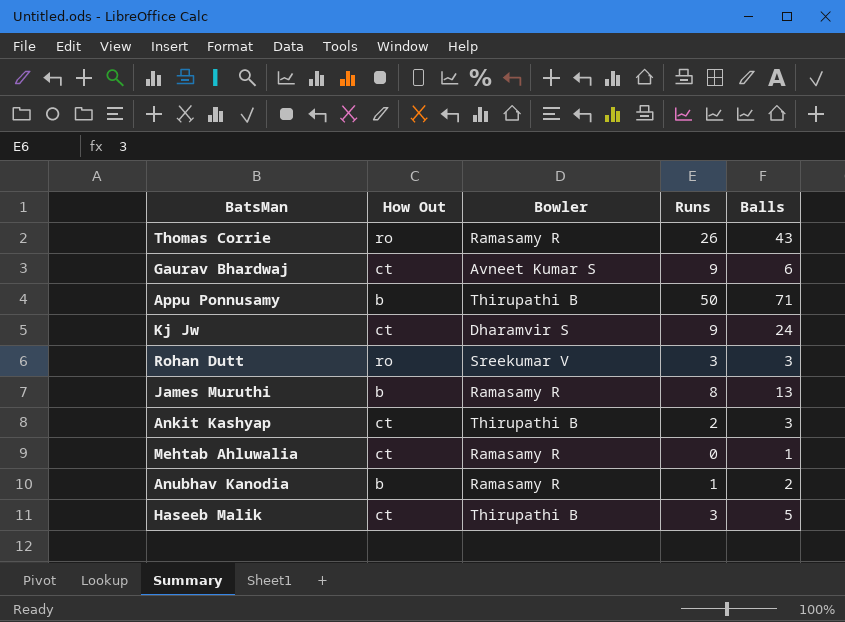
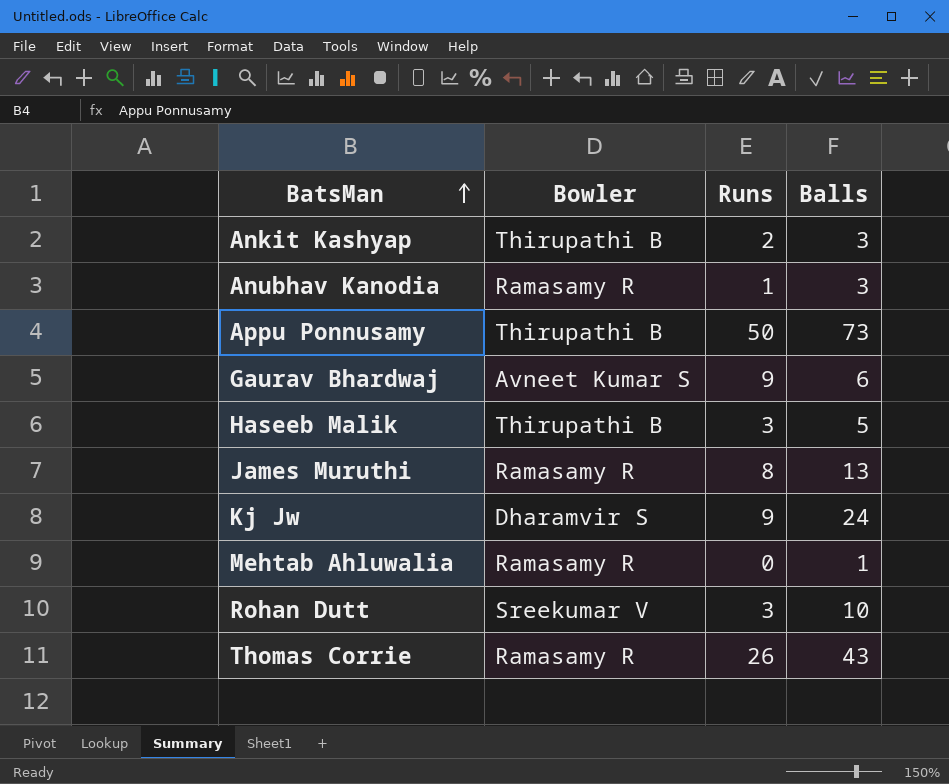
row order: none -> BatsMan ascending
column How Out | position: 2 -> none
Anubhav Kanodia | Balls: 2 -> 3
Appu Ponnusamy | Balls: 71 -> 73
Rohan Dutt | Balls: 3 -> 10

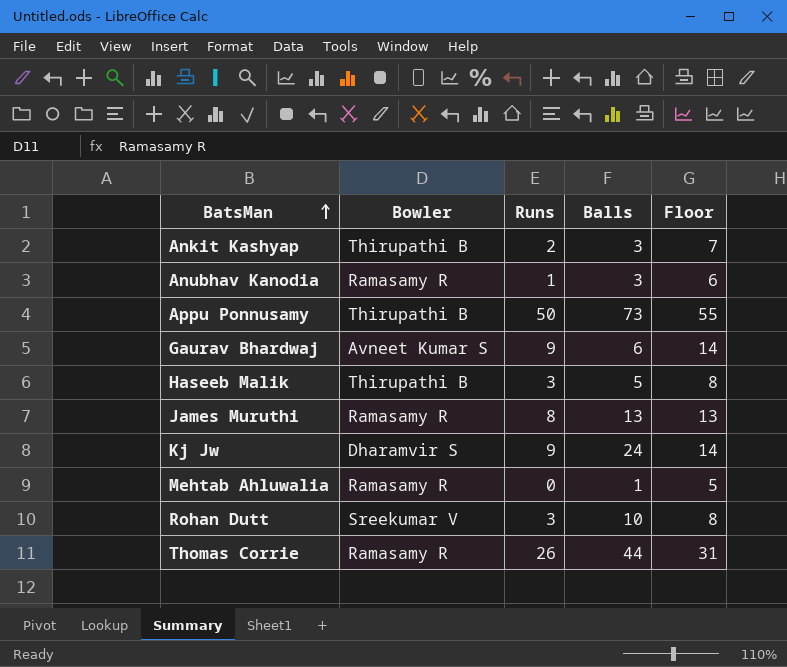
column Floor | formula: none -> [Runs] + 5
Thomas Corrie | Balls: 43 -> 44

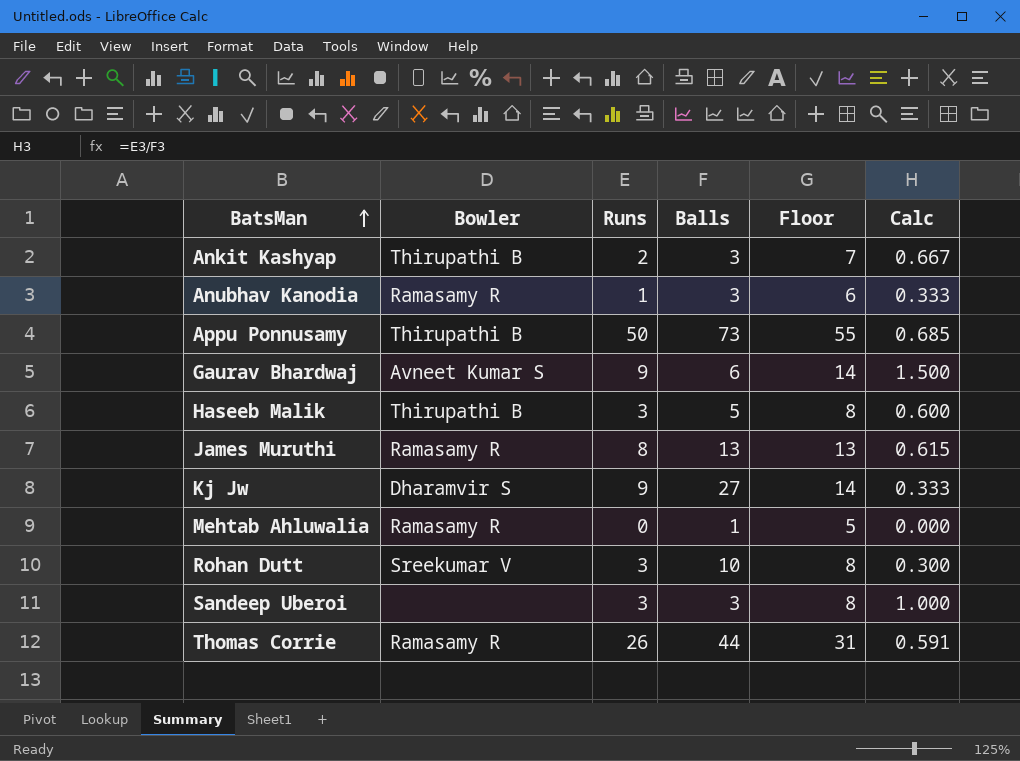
column Calc | formula: none -> [Runs] / [Balls]
Kj Jw | Balls: 24 -> 27
row Sandeep Uberoi: none -> none | 3 | 3 | 8 | 1.000

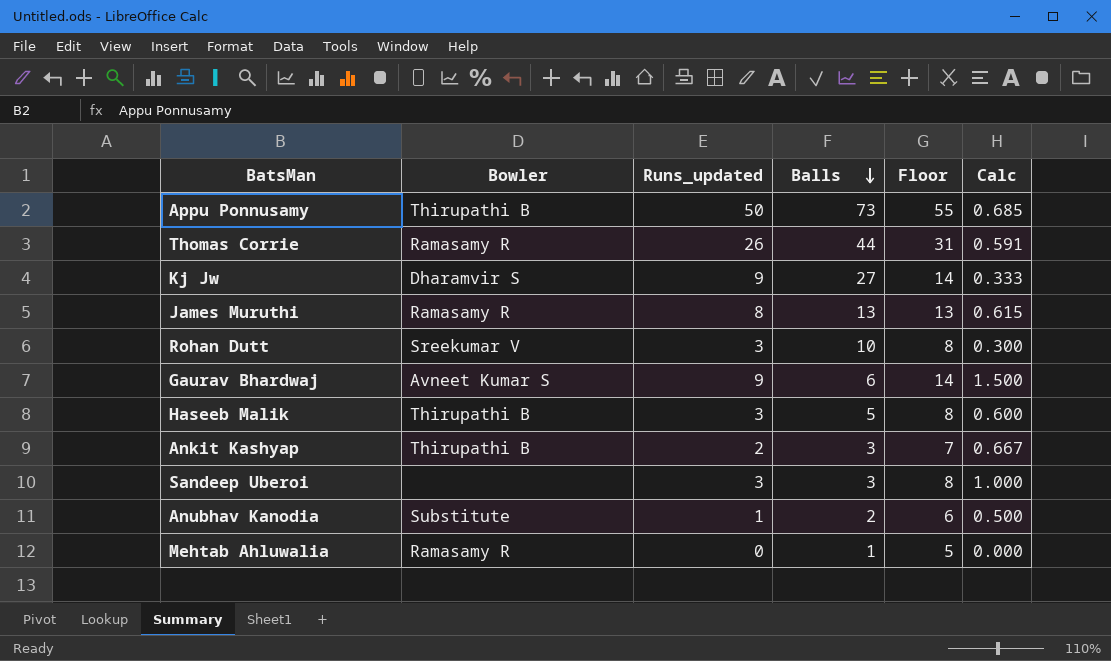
row order: BatsMan ascending -> Balls descending
column name: Runs -> Runs_updated
Anubhav Kanodia | Bowler: Ramasamy R -> Substitute
Anubhav Kanodia | Balls: 3 -> 2
Anubhav Kanodia | Calc: 0.333 -> 0.500

